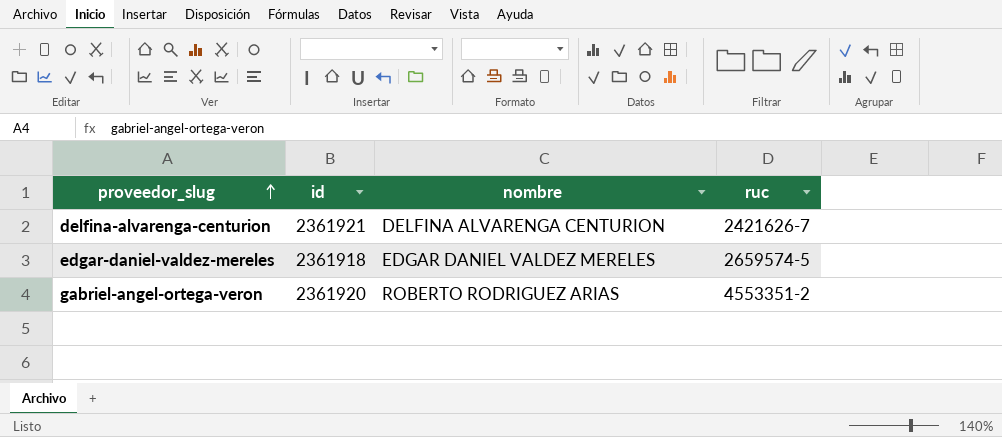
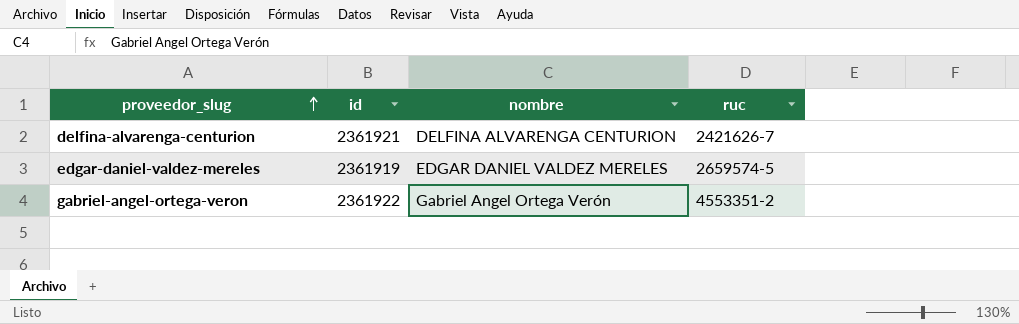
edgar-daniel-valdez-mereles | id: 2361918 -> 2361919
gabriel-angel-ortega-veron | id: 2361920 -> 2361922
gabriel-angel-ortega-veron | nombre: ROBERTO RODRIGUEZ ARIAS -> Gabriel Angel Ortega Verón

